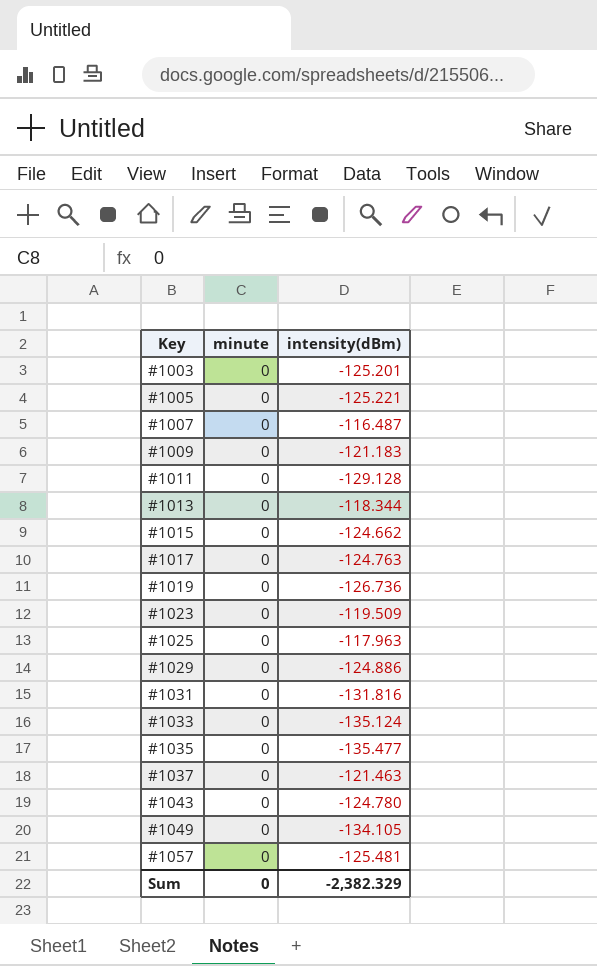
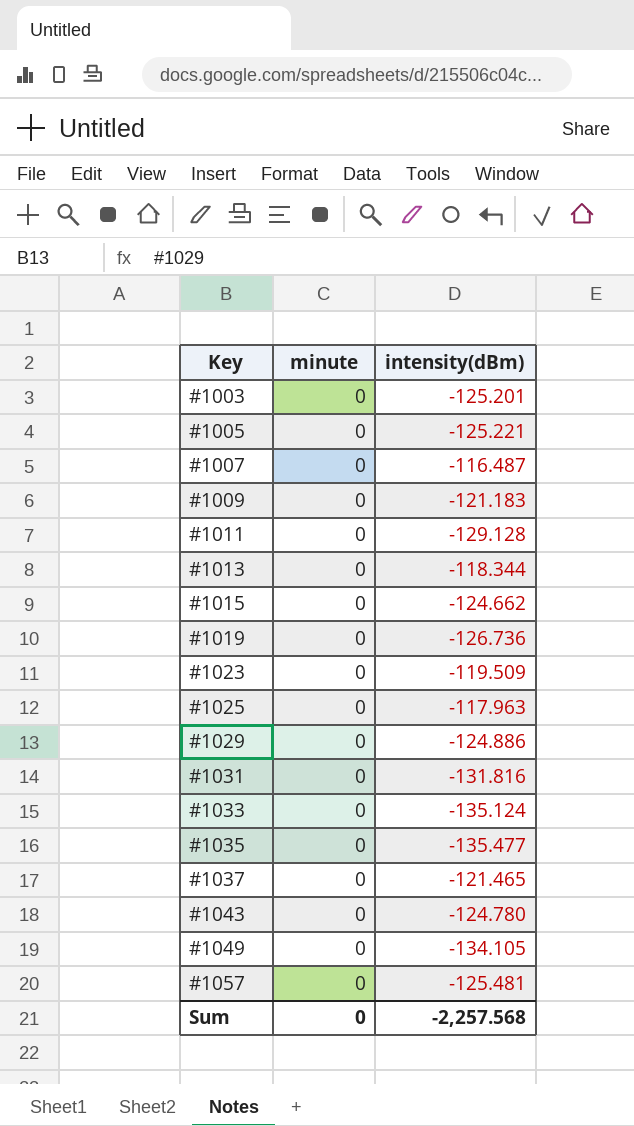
row #1017: 0 | -124.763 -> none
#1037 | intensity(dBm): -121.463 -> -121.465
Sum | intensity(dBm): -2,382.329 -> -2,257.568

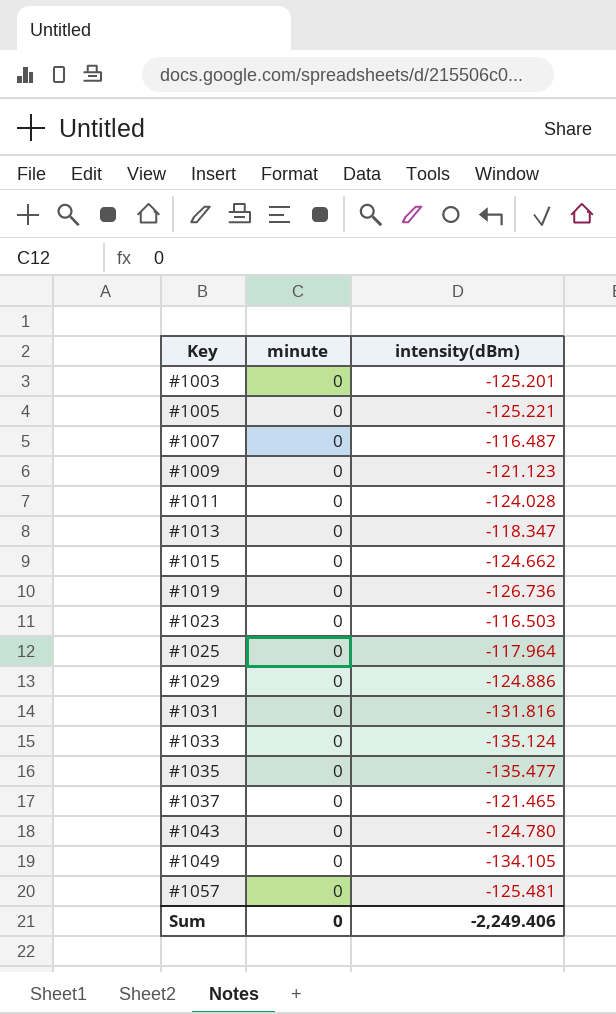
#1009 | intensity(dBm): -121.183 -> -121.123
#1011 | intensity(dBm): -129.128 -> -124.028
#1013 | intensity(dBm): -118.344 -> -118.347
#1023 | intensity(dBm): -119.509 -> -116.503
#1025 | intensity(dBm): -117.963 -> -117.964
Sum | intensity(dBm): -2,257.568 -> -2,249.406

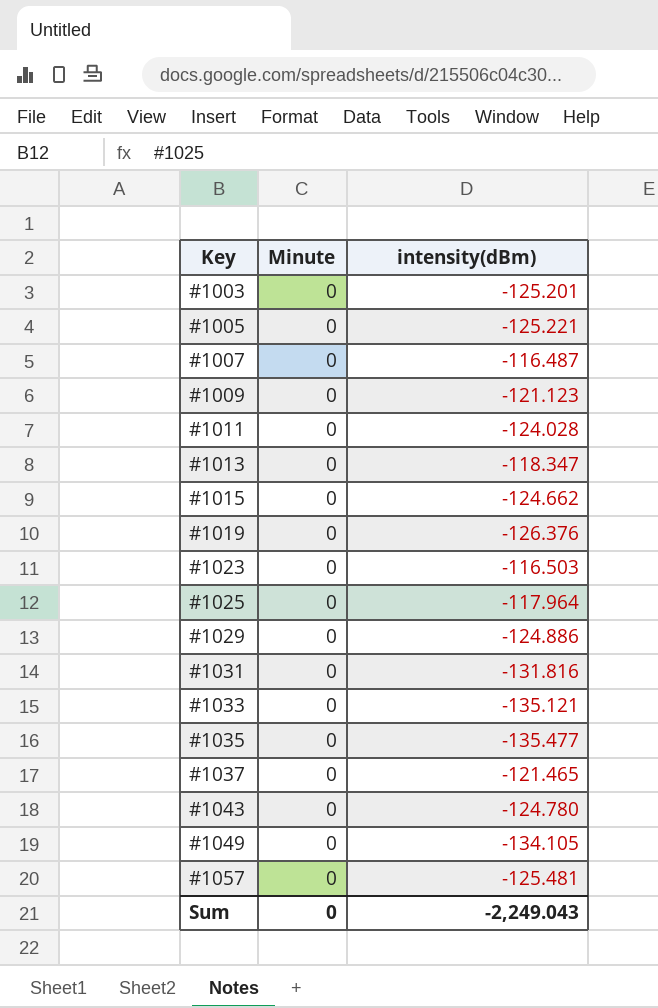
column name: minute -> Minute
#1019 | intensity(dBm): -126.736 -> -126.376
#1033 | intensity(dBm): -135.124 -> -135.121
Sum | intensity(dBm): -2,249.406 -> -2,249.043

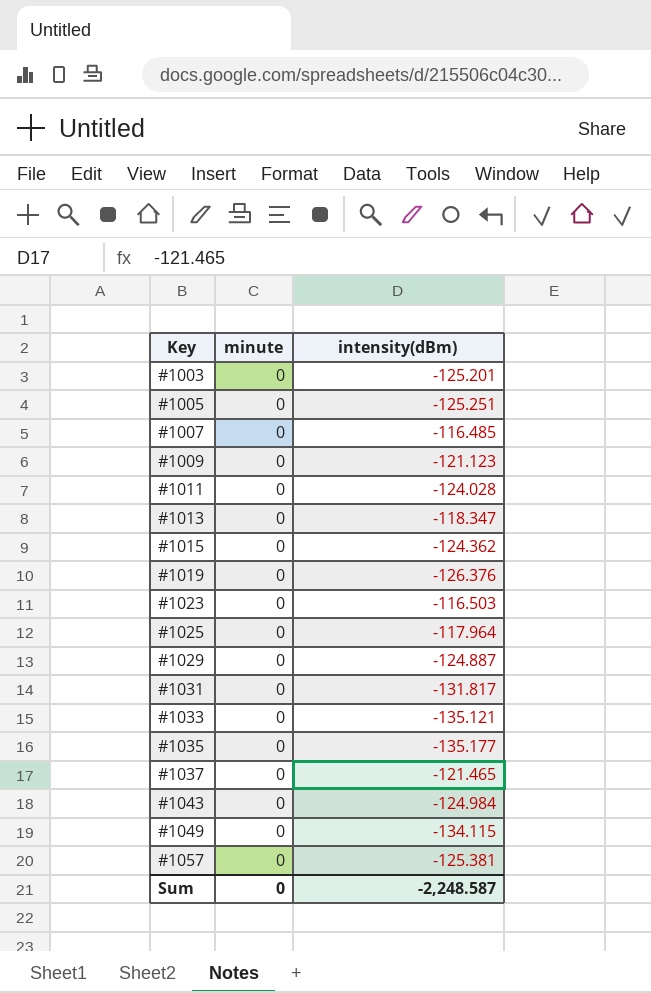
column name: Minute -> minute
#1005 | intensity(dBm): -125.221 -> -125.251
#1007 | intensity(dBm): -116.487 -> -116.485
#1015 | intensity(dBm): -124.662 -> -124.362
#1029 | intensity(dBm): -124.886 -> -124.887
#1031 | intensity(dBm): -131.816 -> -131.817
#1035 | intensity(dBm): -135.477 -> -135.177
#1043 | intensity(dBm): -124.780 -> -124.984
#1049 | intensity(dBm): -134.105 -> -134.115
#1057 | intensity(dBm): -125.481 -> -125.381
Sum | intensity(dBm): -2,249.043 -> -2,248.587

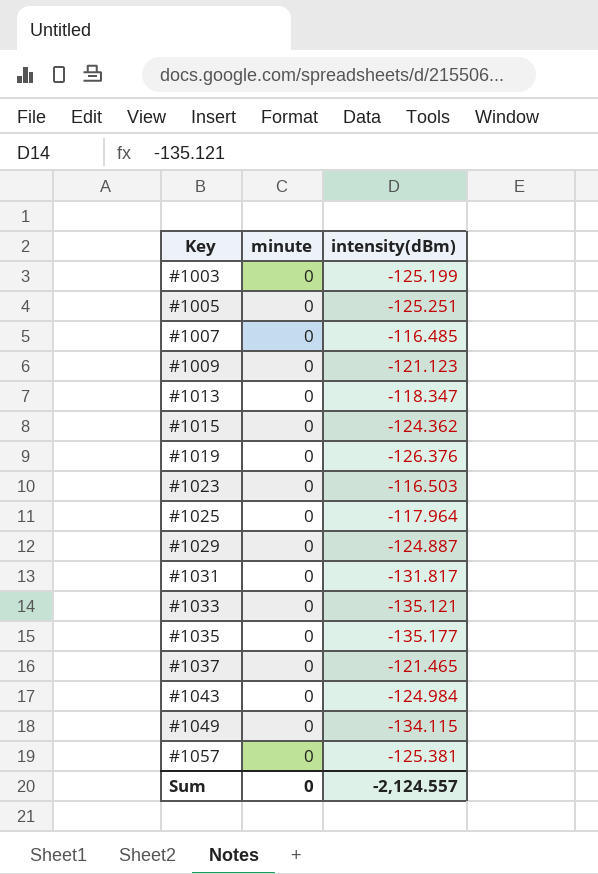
row #1011: 0 | -124.028 -> none
#1003 | intensity(dBm): -125.201 -> -125.199
Sum | intensity(dBm): -2,248.587 -> -2,124.557

